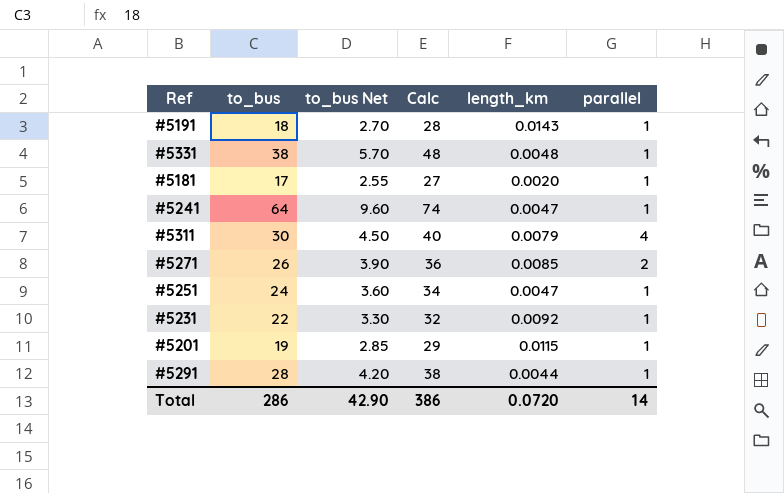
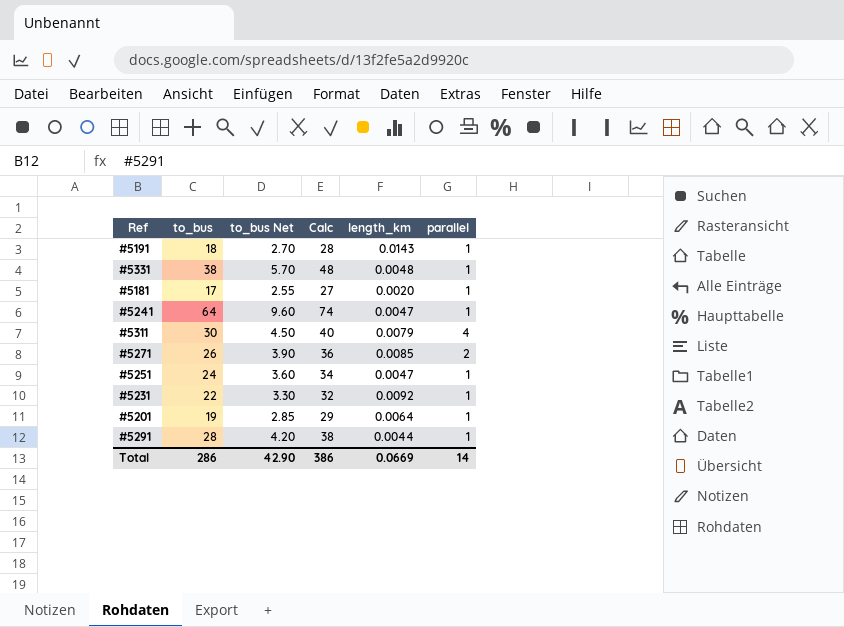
#5201 | length_km: 0.0115 -> 0.0064
Total | length_km: 0.0720 -> 0.0669

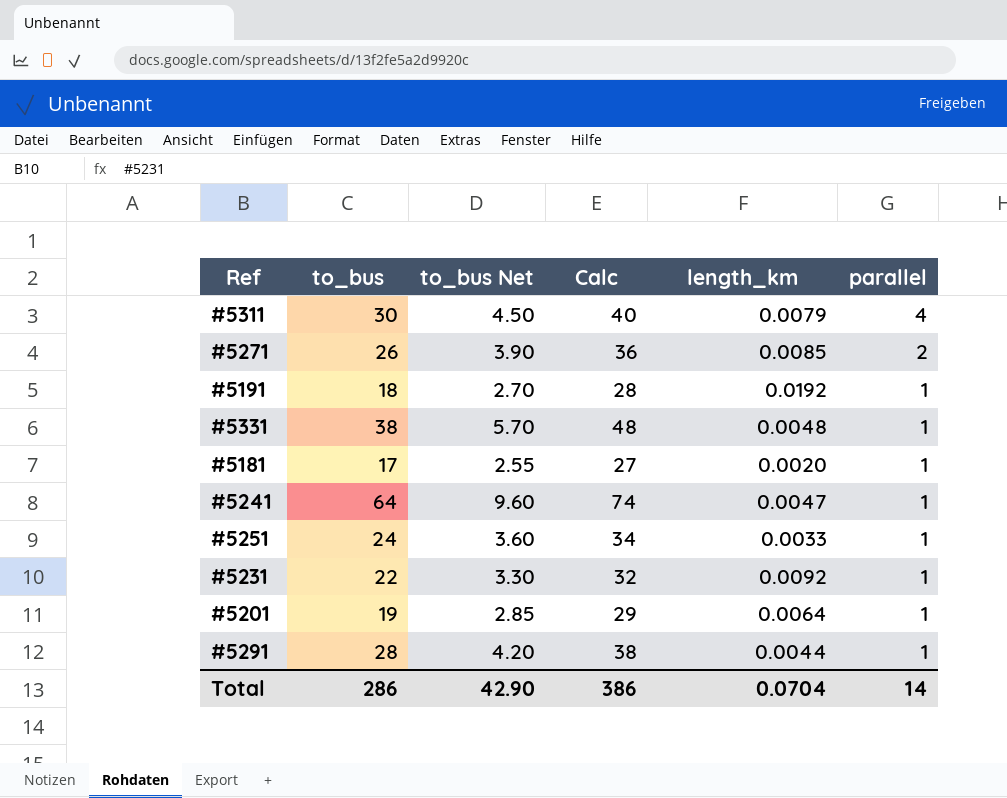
row order: none -> parallel descending
#5191 | length_km: 0.0143 -> 0.0192
#5251 | length_km: 0.0047 -> 0.0033
Total | length_km: 0.0669 -> 0.0704

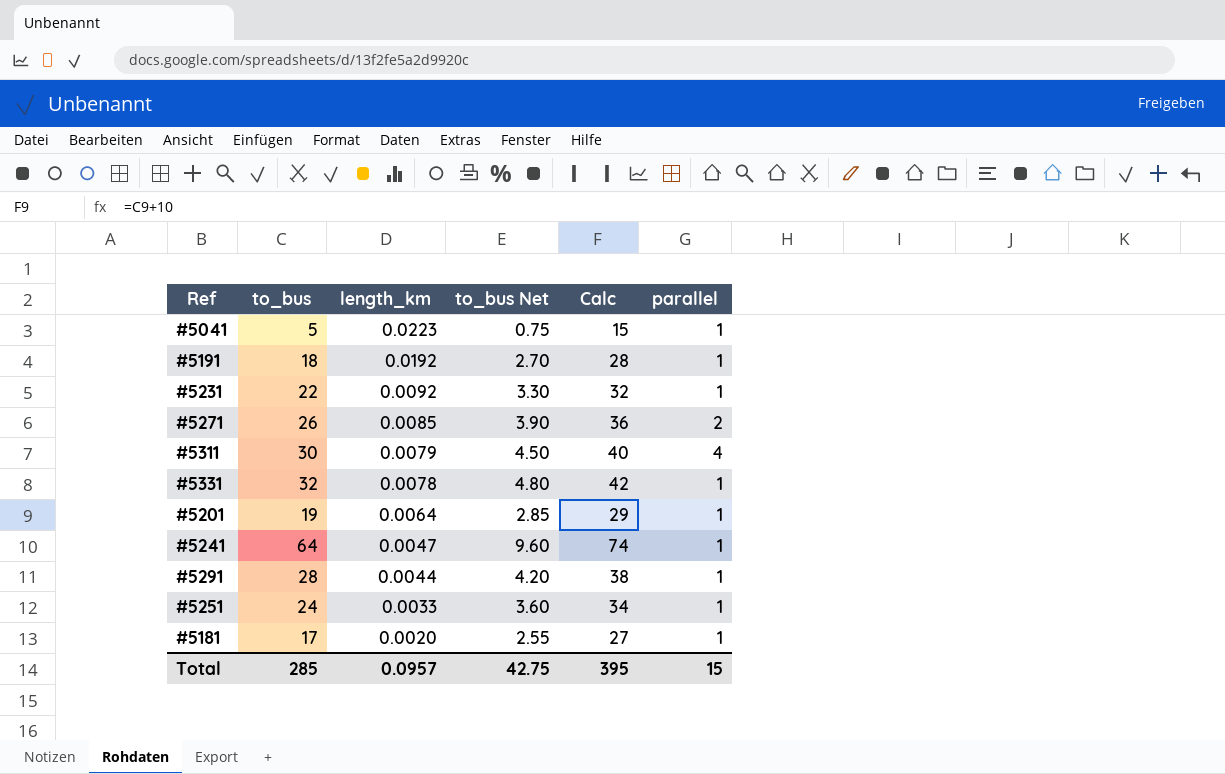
row order: parallel descending -> length_km descending
column length_km | position: 5 -> 3
row #5041: none -> 5 | 0.0223 | 0.75 | 15 | 1
#5331 | to_bus: 38 -> 32
#5331 | length_km: 0.0048 -> 0.0078
#5331 | to_bus Net: 5.70 -> 4.80
#5331 | Calc: 48 -> 42
Total | to_bus: 286 -> 285
Total | length_km: 0.0704 -> 0.0957
Total | to_bus Net: 42.90 -> 42.75
Total | Calc: 386 -> 395
Total | parallel: 14 -> 15

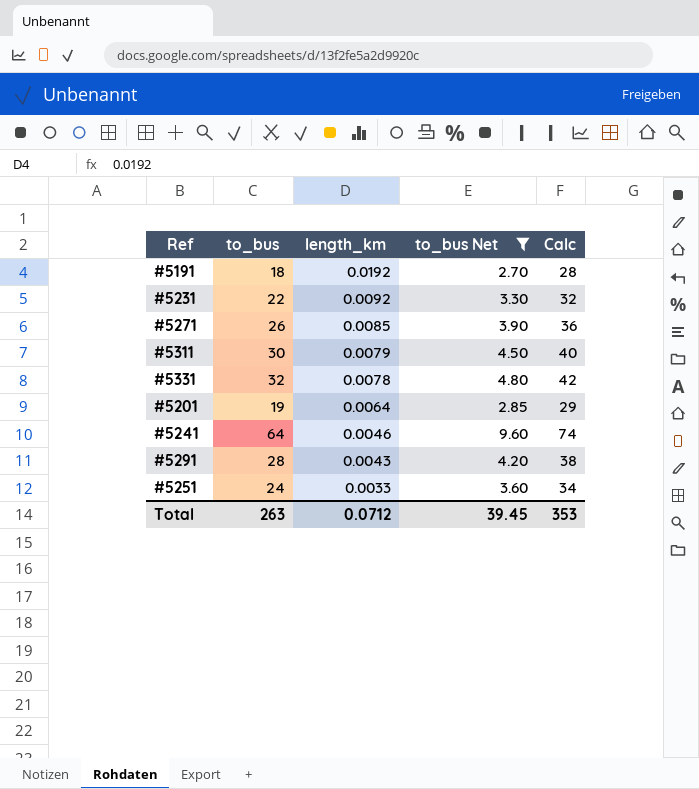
filter: none -> to_bus Net >= 2.70
column parallel | position: 6 -> none
#5241 | length_km: 0.0047 -> 0.0046
#5291 | length_km: 0.0044 -> 0.0043
Total | to_bus: 285 -> 263
Total | length_km: 0.0957 -> 0.0712
Total | to_bus Net: 42.75 -> 39.45
Total | Calc: 395 -> 353

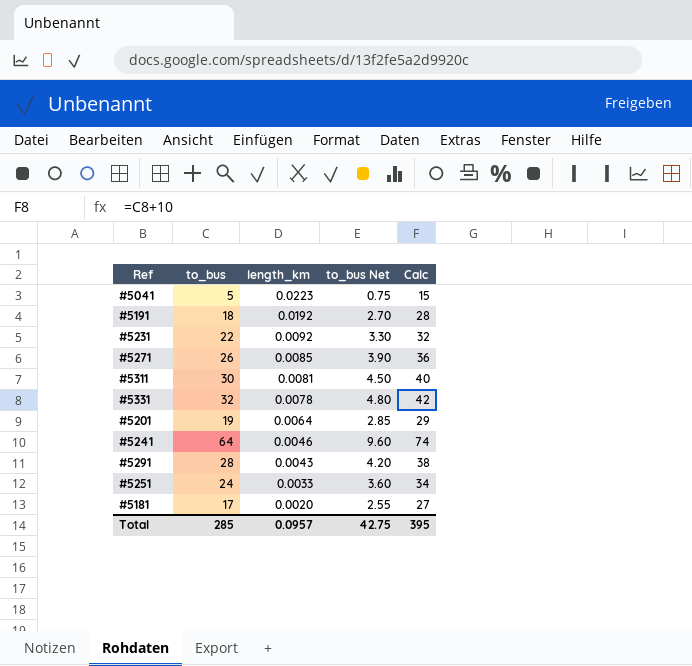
filter: to_bus Net >= 2.70 -> none
#5311 | length_km: 0.0079 -> 0.0081
Total | to_bus: 263 -> 285
Total | length_km: 0.0712 -> 0.0957
Total | to_bus Net: 39.45 -> 42.75
Total | Calc: 353 -> 395

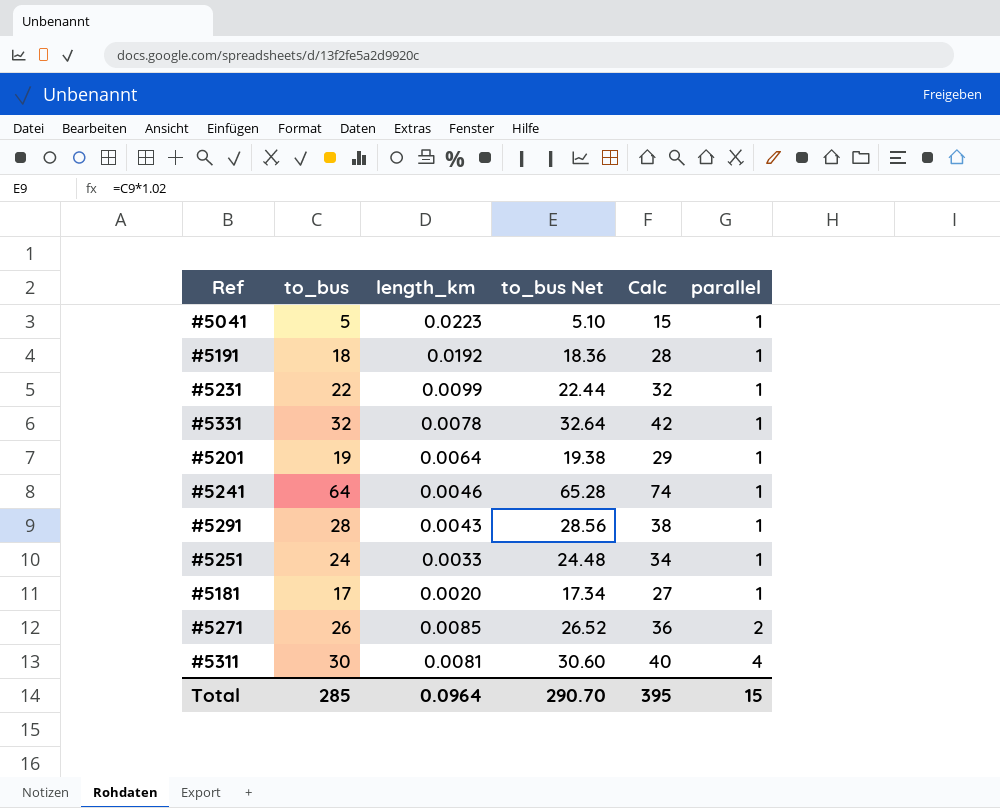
row order: length_km descending -> parallel ascending
column to_bus Net | formula: [to_bus] * 0.15 -> [to_bus] * 1.02
column parallel | position: none -> 6
#5231 | length_km: 0.0092 -> 0.0099
Total | length_km: 0.0957 -> 0.0964
Total | to_bus Net: 42.75 -> 290.70

